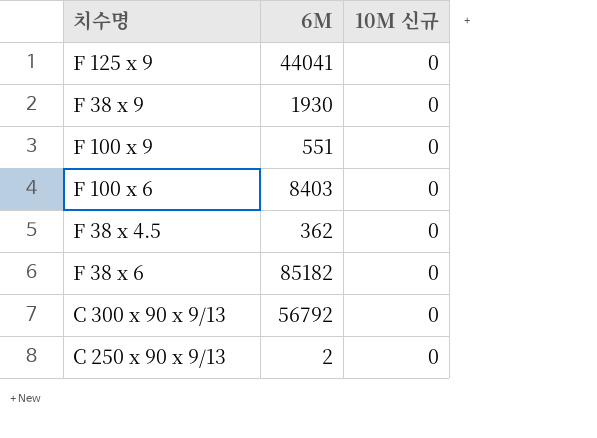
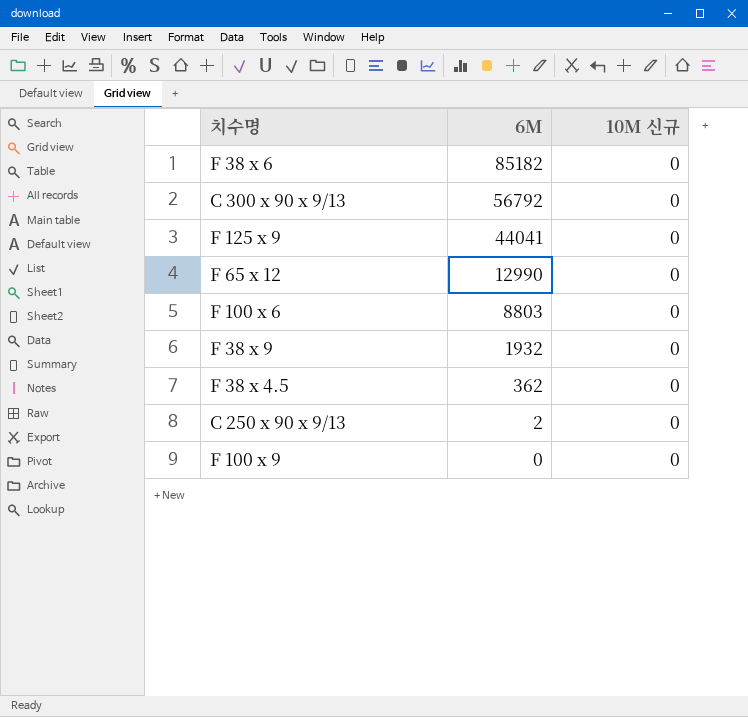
row order: none -> 6M descending
row F 65 x 12: none -> 12990 | 0
F 100 x 6 | 6M: 8403 -> 8803
F 38 x 9 | 6M: 1930 -> 1932
F 100 x 9 | 6M: 551 -> 0

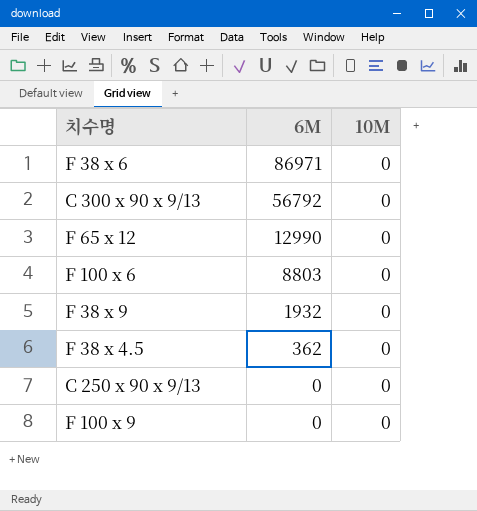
column name: 10M 신규 -> 10M
row F 125 x 9: 44041 | 0 -> none
F 38 x 6 | 6M: 85182 -> 86971
C 250 x 90 x 9/13 | 6M: 2 -> 0

